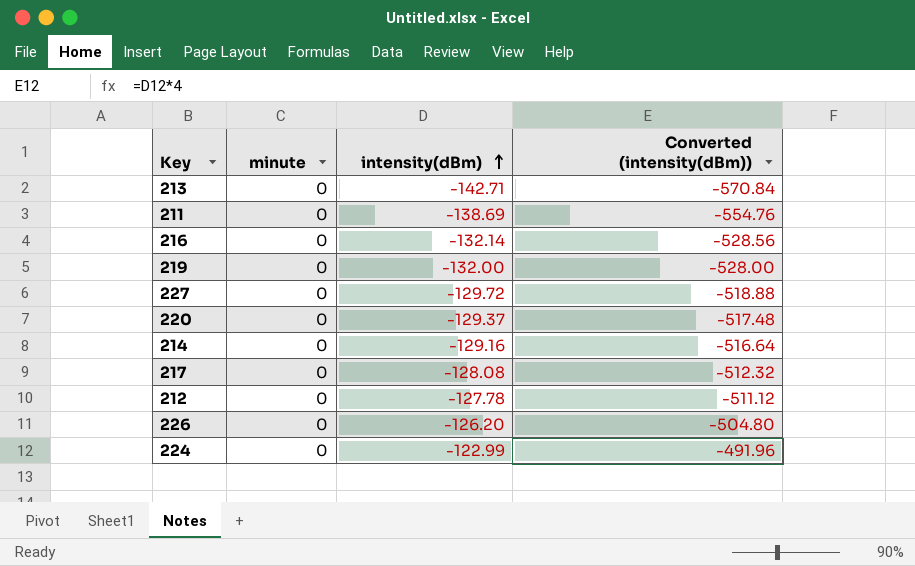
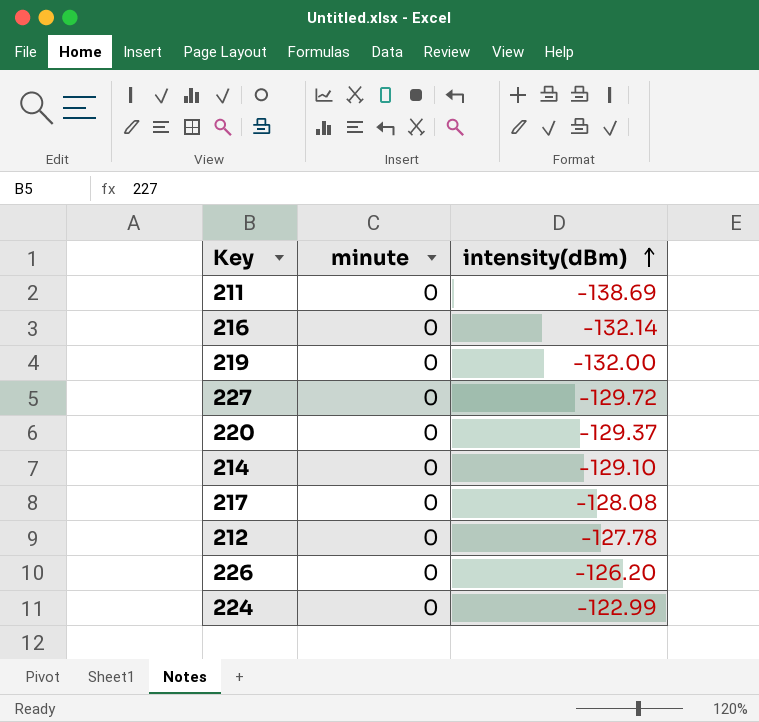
column Converted (intensity(dBm)) | formula: [intensity(dBm)] * 4 -> none
row 213: 0 | -142.71 | -570.84 -> none
214 | intensity(dBm): -129.16 -> -129.10

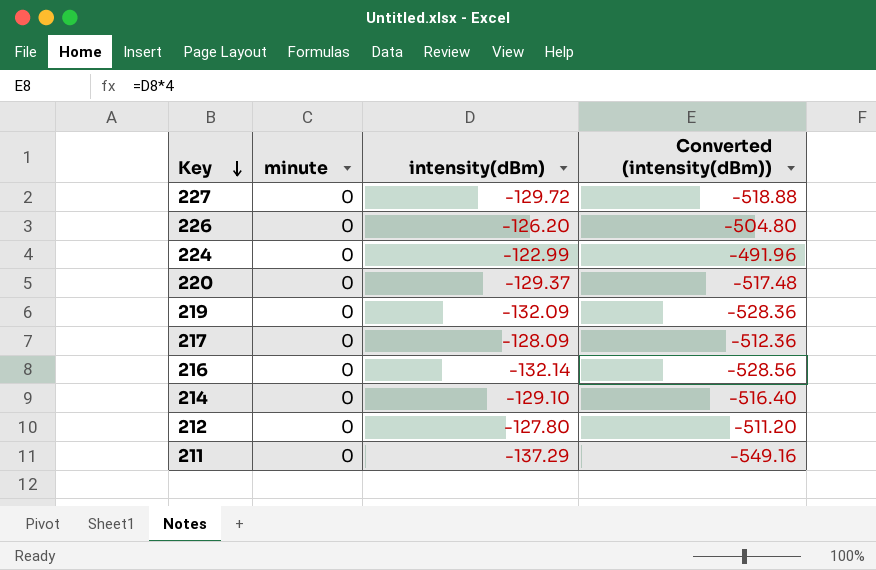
row order: intensity(dBm) ascending -> Key descending
column Converted (intensity(dBm)) | formula: none -> [intensity(dBm)] * 4
219 | intensity(dBm): -132.00 -> -132.09
217 | intensity(dBm): -128.08 -> -128.09
212 | intensity(dBm): -127.78 -> -127.80
211 | intensity(dBm): -138.69 -> -137.29

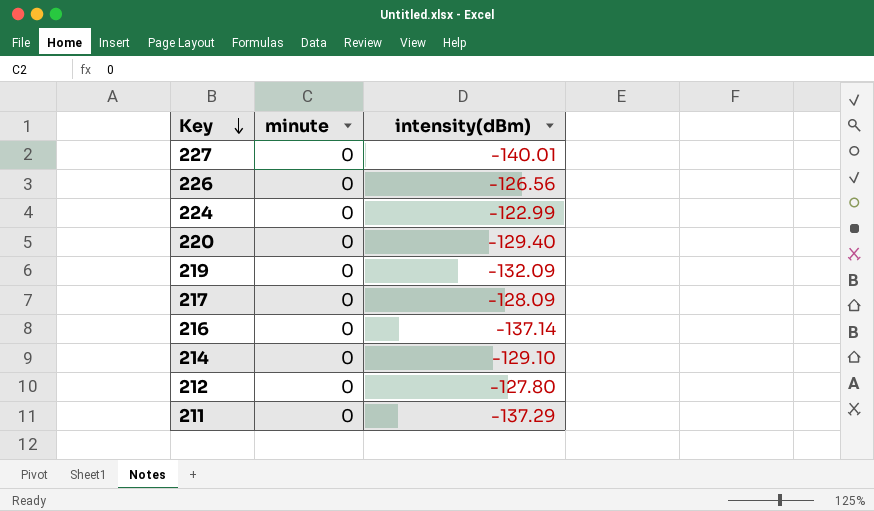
column Converted (intensity(dBm)) | formula: [intensity(dBm)] * 4 -> none
227 | intensity(dBm): -129.72 -> -140.01
226 | intensity(dBm): -126.20 -> -126.56
220 | intensity(dBm): -129.37 -> -129.40
216 | intensity(dBm): -132.14 -> -137.14

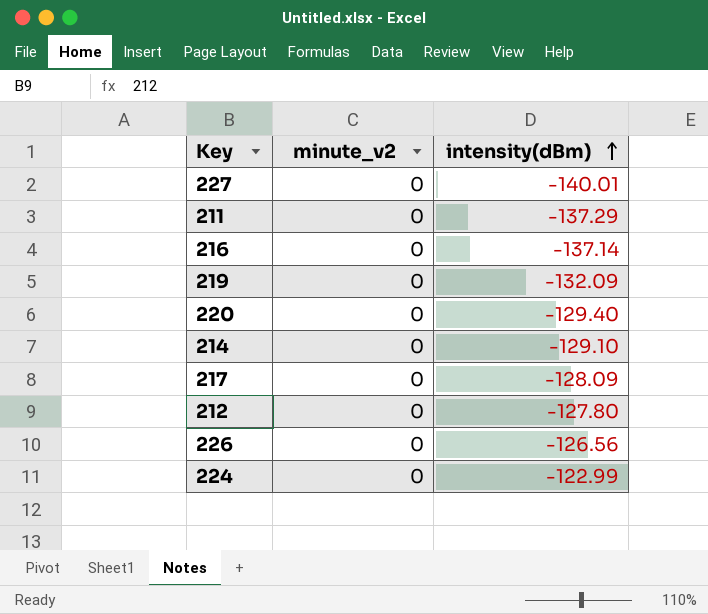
row order: Key descending -> intensity(dBm) ascending
column name: minute -> minute_v2

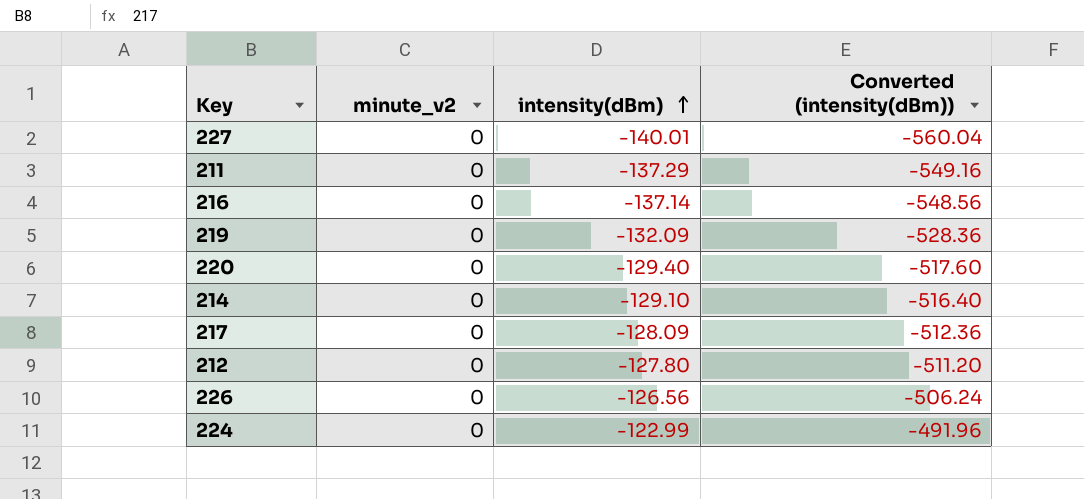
column Converted (intensity(dBm)) | formula: none -> [intensity(dBm)] * 4

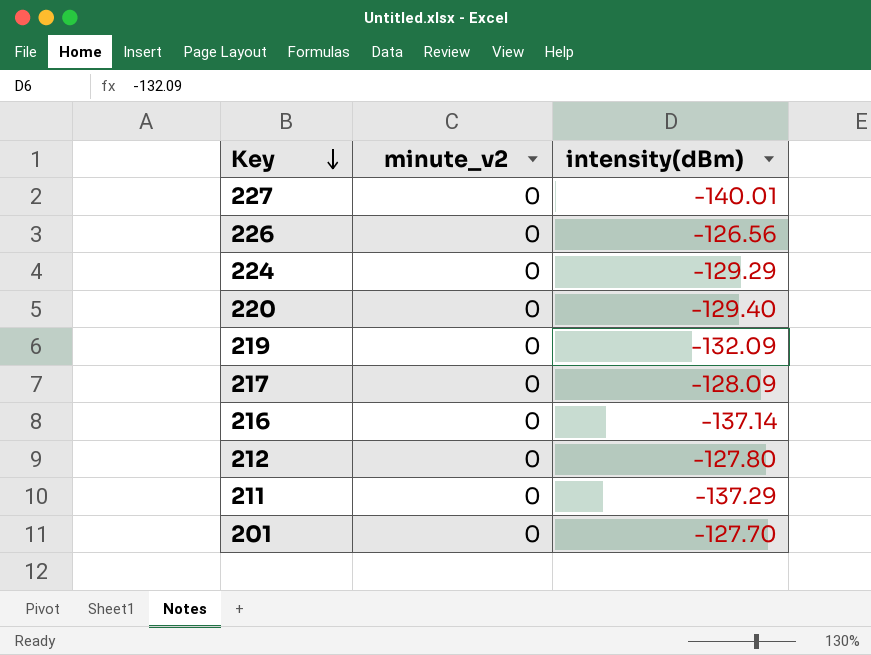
row order: intensity(dBm) ascending -> Key descending
column Converted (intensity(dBm)) | formula: [intensity(dBm)] * 4 -> none
row 214: 0 | -129.10 | -516.40 -> none
224 | intensity(dBm): -122.99 -> -129.29
row 201: none -> 0 | -127.70

